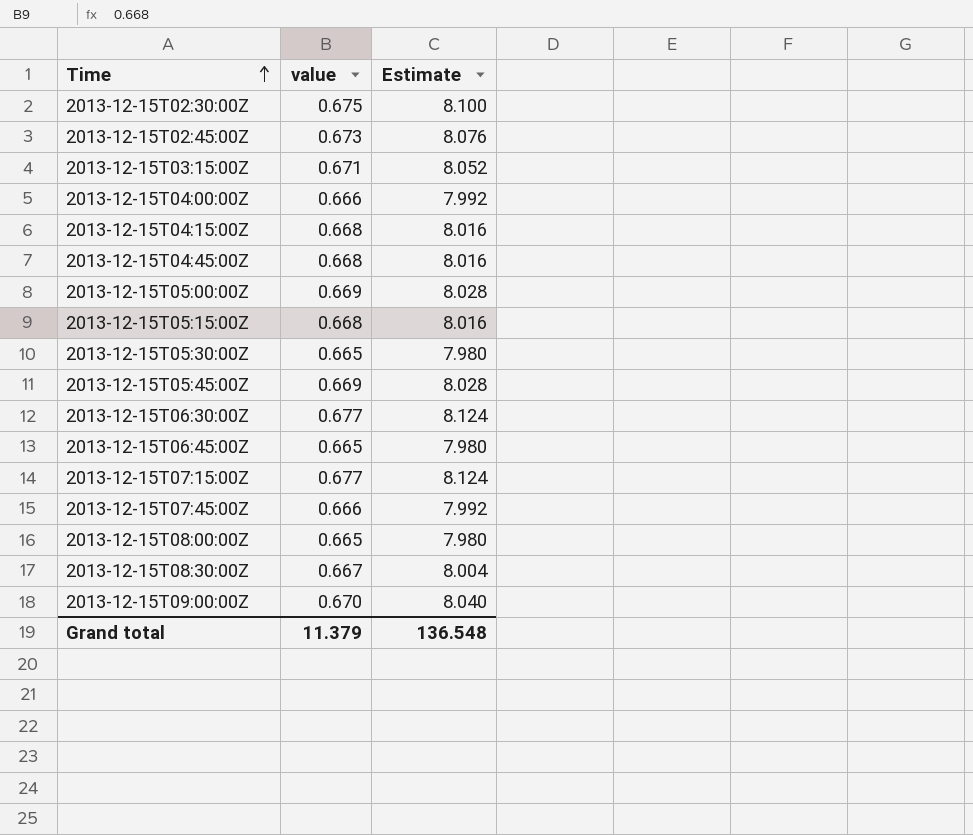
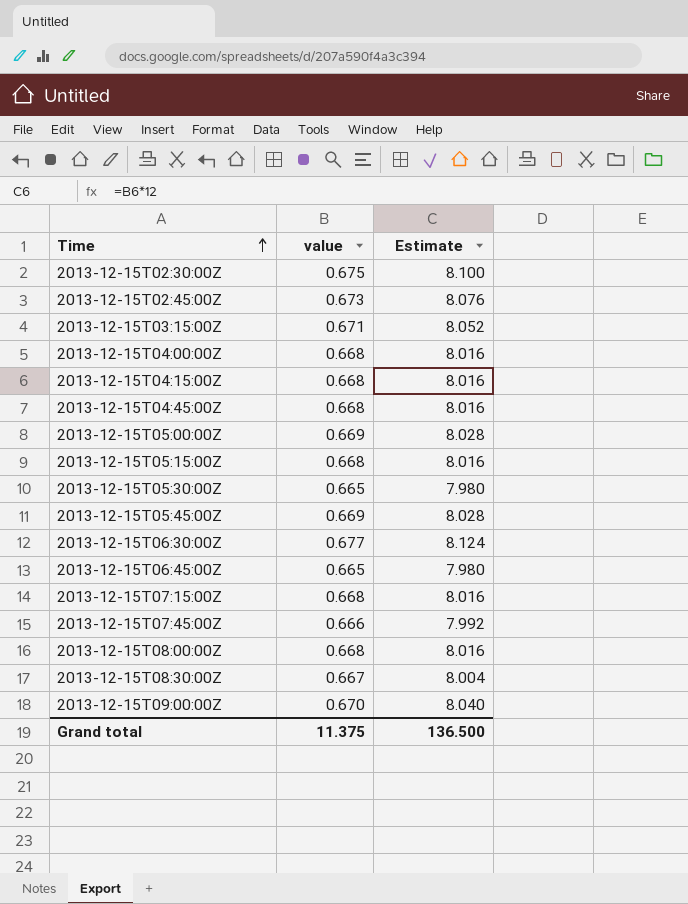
2013-12-15T04:00:00Z | value: 0.666 -> 0.668
2013-12-15T04:00:00Z | Estimate: 7.992 -> 8.016
2013-12-15T07:15:00Z | value: 0.677 -> 0.668
2013-12-15T07:15:00Z | Estimate: 8.124 -> 8.016
2013-12-15T08:00:00Z | value: 0.665 -> 0.668
2013-12-15T08:00:00Z | Estimate: 7.980 -> 8.016
Grand total | value: 11.379 -> 11.375
Grand total | Estimate: 136.548 -> 136.500

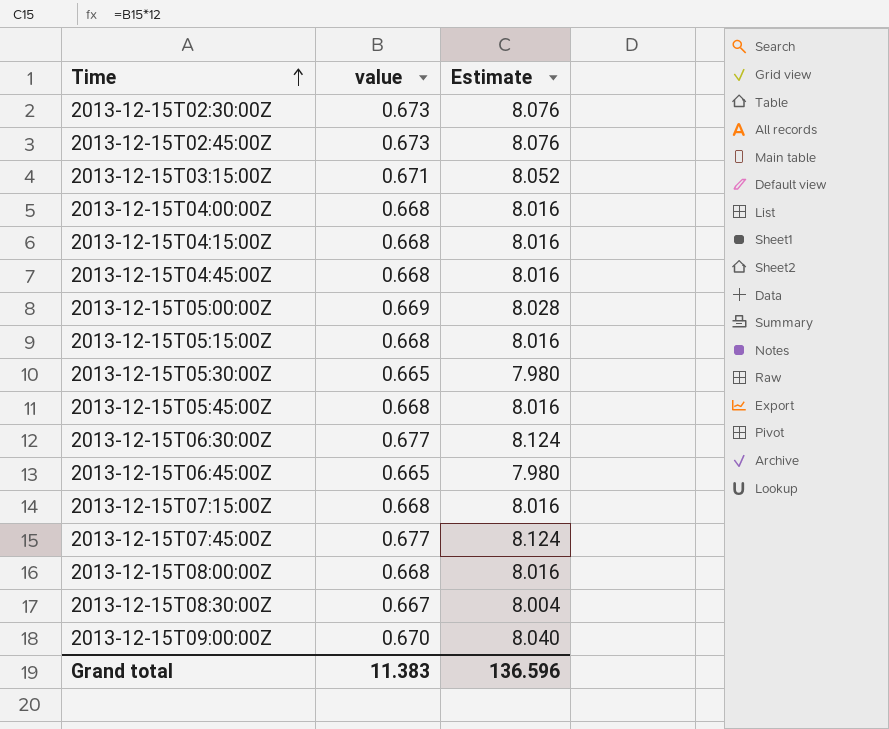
2013-12-15T02:30:00Z | value: 0.675 -> 0.673
2013-12-15T02:30:00Z | Estimate: 8.100 -> 8.076
2013-12-15T05:45:00Z | value: 0.669 -> 0.668
2013-12-15T05:45:00Z | Estimate: 8.028 -> 8.016
2013-12-15T07:45:00Z | value: 0.666 -> 0.677
2013-12-15T07:45:00Z | Estimate: 7.992 -> 8.124
Grand total | value: 11.375 -> 11.383
Grand total | Estimate: 136.500 -> 136.596

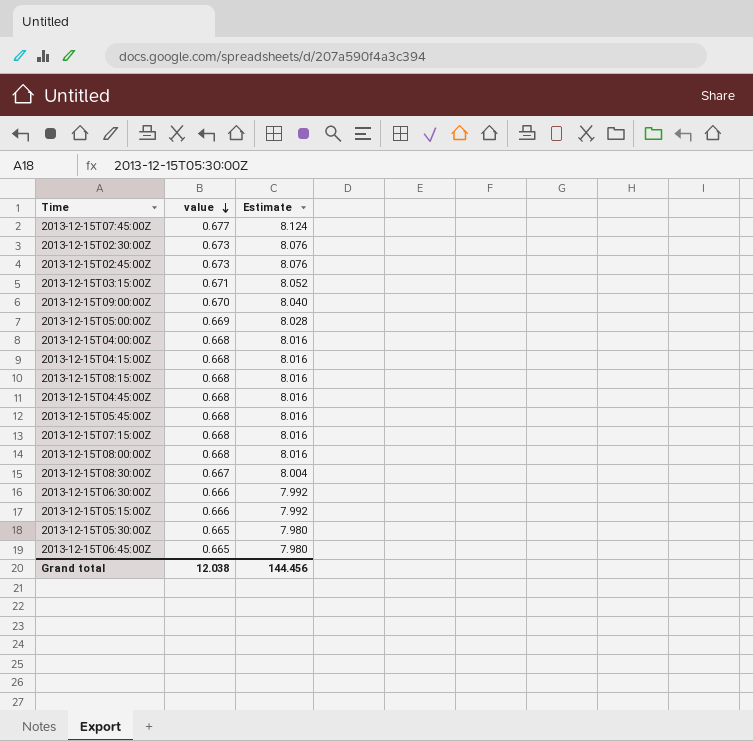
row order: Time ascending -> value descending
row 2013-12-15T08:15:00Z: none -> 0.668 | 8.016
2013-12-15T06:30:00Z | value: 0.677 -> 0.666
2013-12-15T06:30:00Z | Estimate: 8.124 -> 7.992
2013-12-15T05:15:00Z | value: 0.668 -> 0.666
2013-12-15T05:15:00Z | Estimate: 8.016 -> 7.992
Grand total | value: 11.383 -> 12.038
Grand total | Estimate: 136.596 -> 144.456

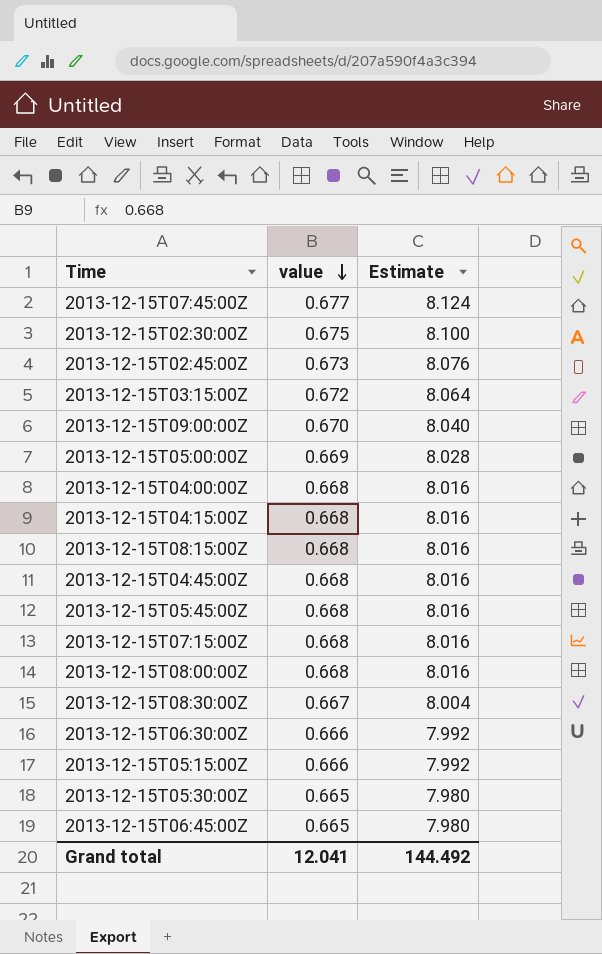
2013-12-15T02:30:00Z | value: 0.673 -> 0.675
2013-12-15T02:30:00Z | Estimate: 8.076 -> 8.100
2013-12-15T03:15:00Z | value: 0.671 -> 0.672
2013-12-15T03:15:00Z | Estimate: 8.052 -> 8.064
Grand total | value: 12.038 -> 12.041
Grand total | Estimate: 144.456 -> 144.492

